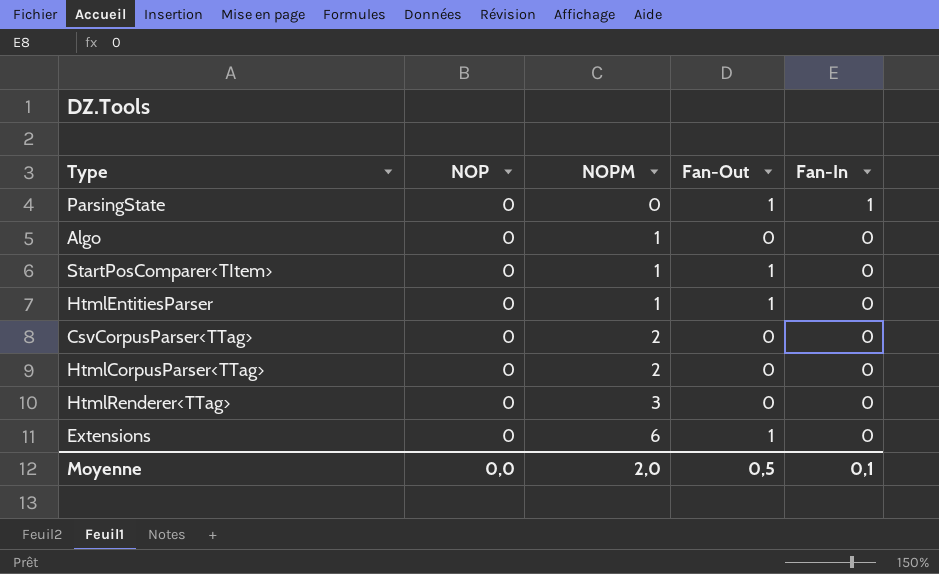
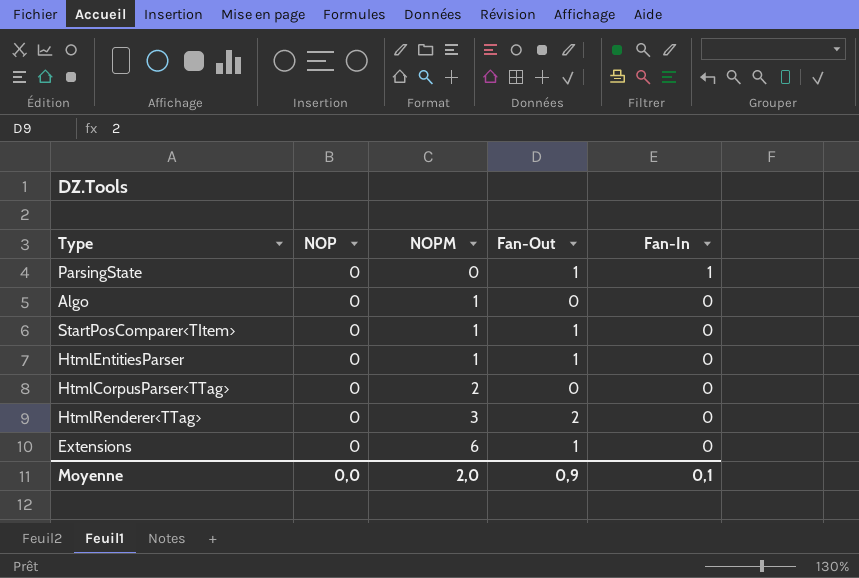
row CsvCorpusParser<TTag>: 0 | 2 | 0 | 0 -> none
HtmlRenderer<TTag> | Fan-Out: 0 -> 2
Moyenne | Fan-Out: 0,5 -> 0,9

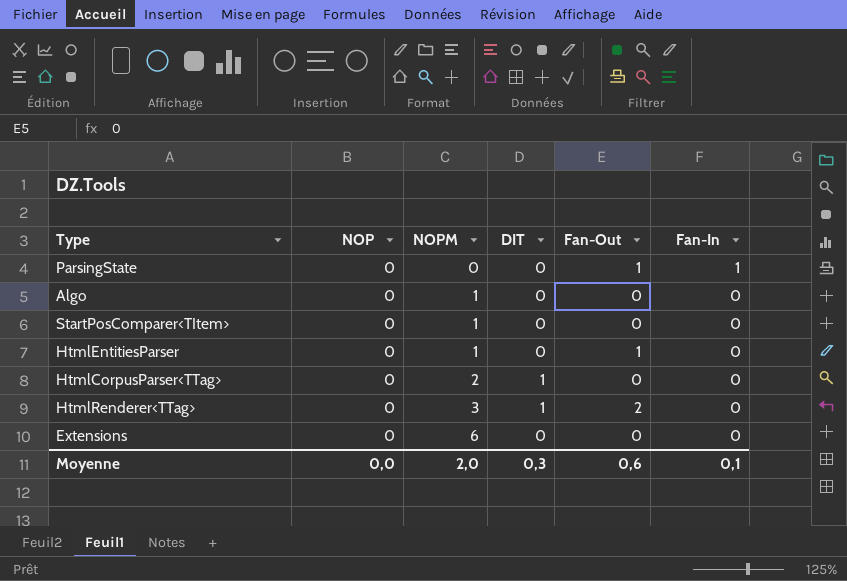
column DIT | position: none -> 4
StartPosComparer<TItem> | Fan-Out: 1 -> 0
Extensions | Fan-Out: 1 -> 0
Moyenne | Fan-Out: 0,9 -> 0,6

